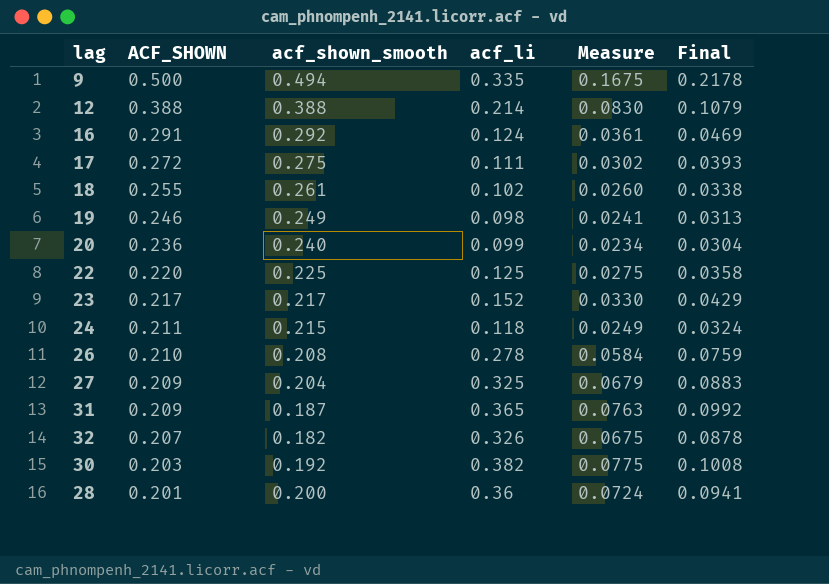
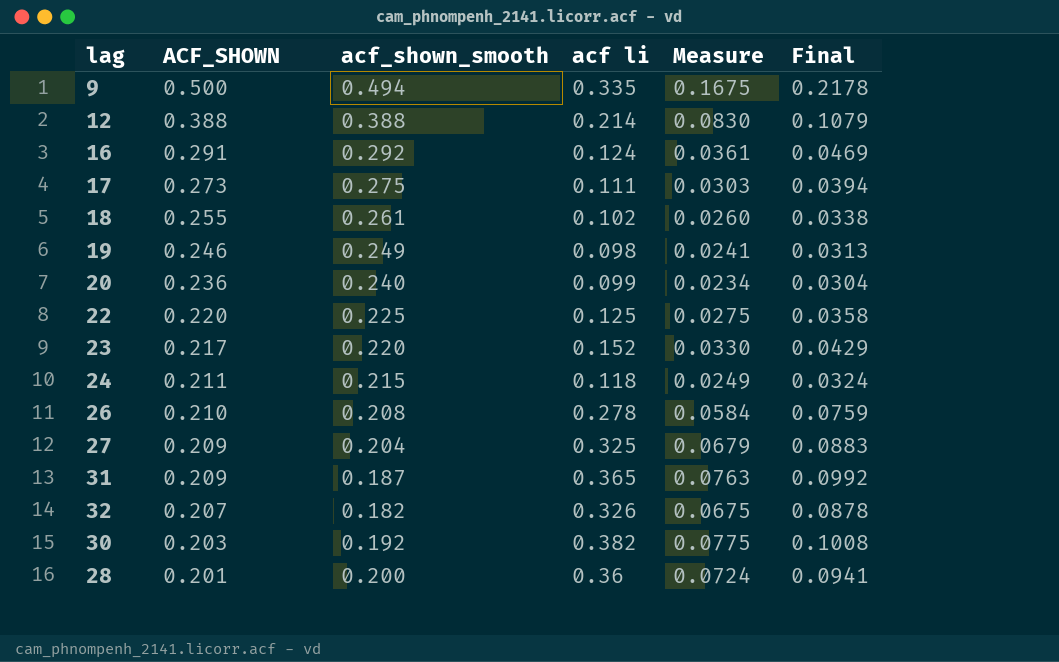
column name: acf_li -> acf li
17 | ACF_SHOWN: 0.272 -> 0.273
17 | Measure: 0.0302 -> 0.0303
17 | Final: 0.0393 -> 0.0394
23 | acf_shown_smooth: 0.217 -> 0.220

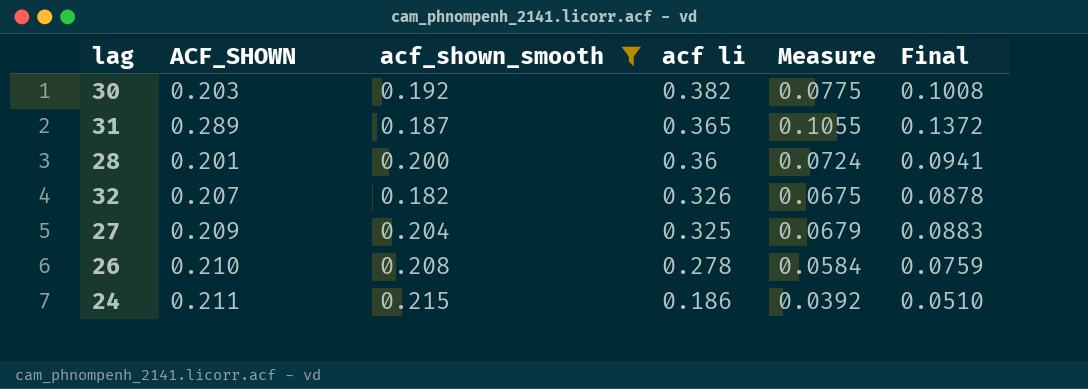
filter: none -> acf_shown_smooth <= 0.215
row order: ACF_SHOWN descending -> acf li descending
31 | ACF_SHOWN: 0.209 -> 0.289
31 | Measure: 0.0763 -> 0.1055
31 | Final: 0.0992 -> 0.1372
24 | acf li: 0.118 -> 0.186
24 | Measure: 0.0249 -> 0.0392
24 | Final: 0.0324 -> 0.0510

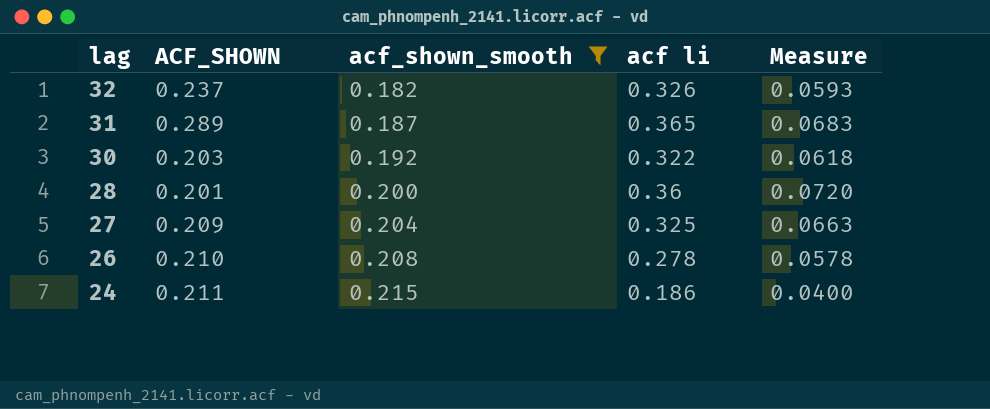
row order: acf li descending -> lag descending
column Final | formula: [Measure] * 1.3 -> none
column Measure | formula: [ACF_SHOWN] * [acf li] -> [acf_shown_smooth] * [acf li]
32 | ACF_SHOWN: 0.207 -> 0.237
30 | acf li: 0.382 -> 0.322

